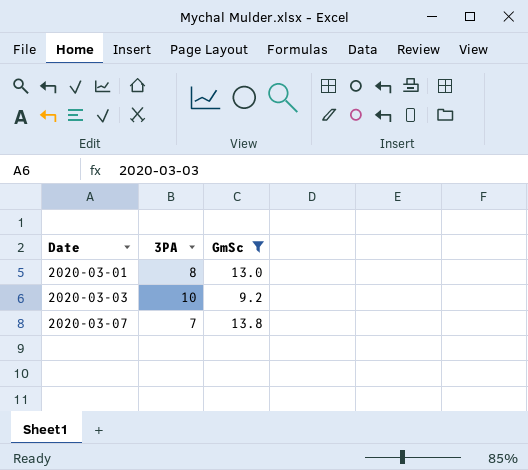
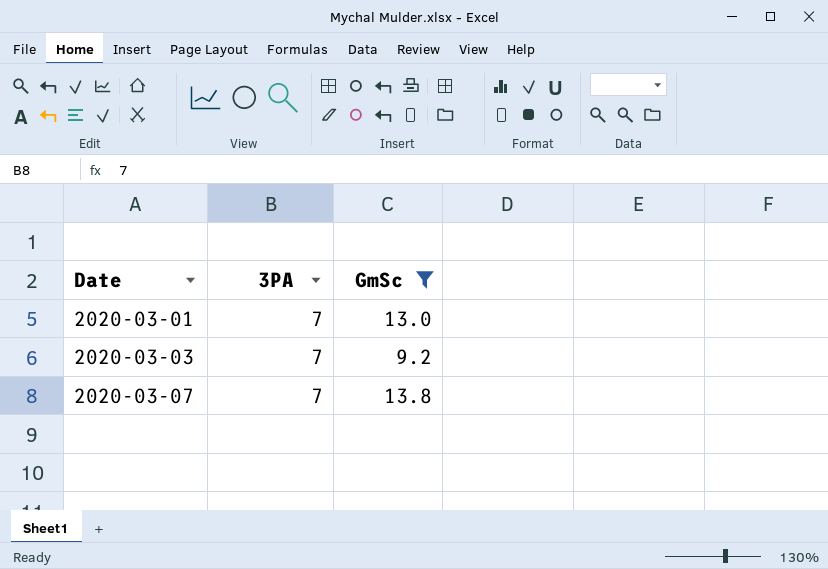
2020-03-01 | 3PA: 8 -> 7
2020-03-03 | 3PA: 10 -> 7

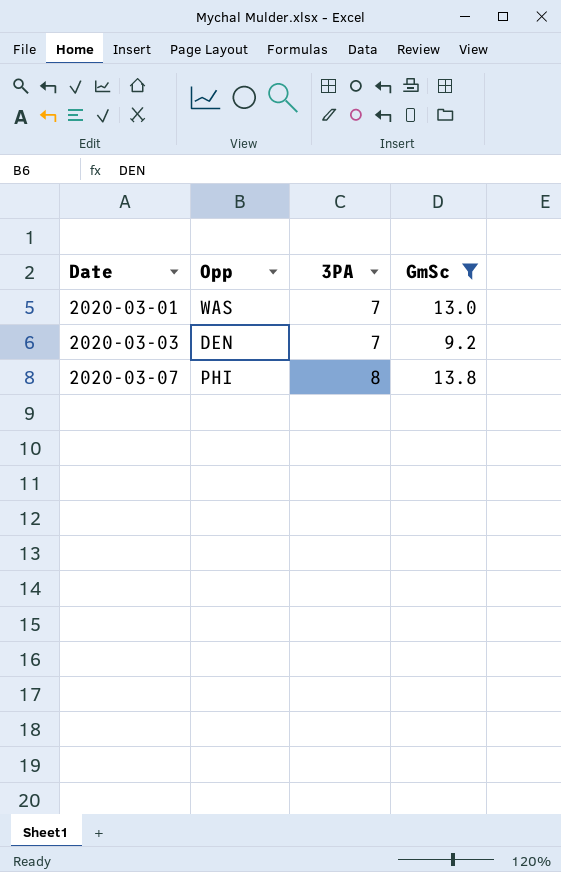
column Opp | position: none -> 2
2020-03-07 | 3PA: 7 -> 8

